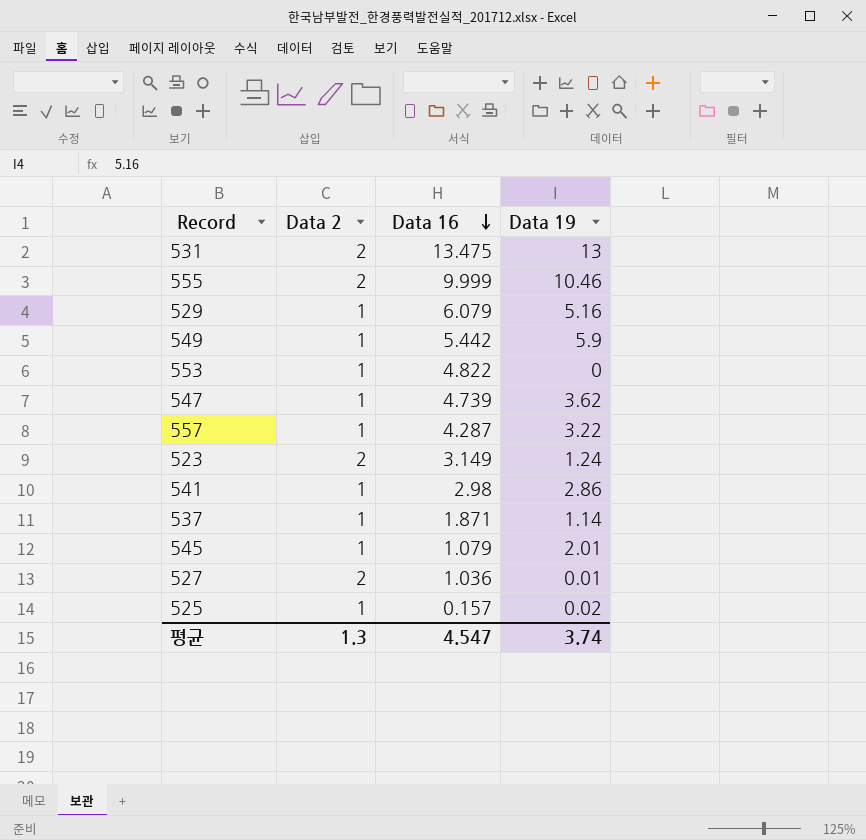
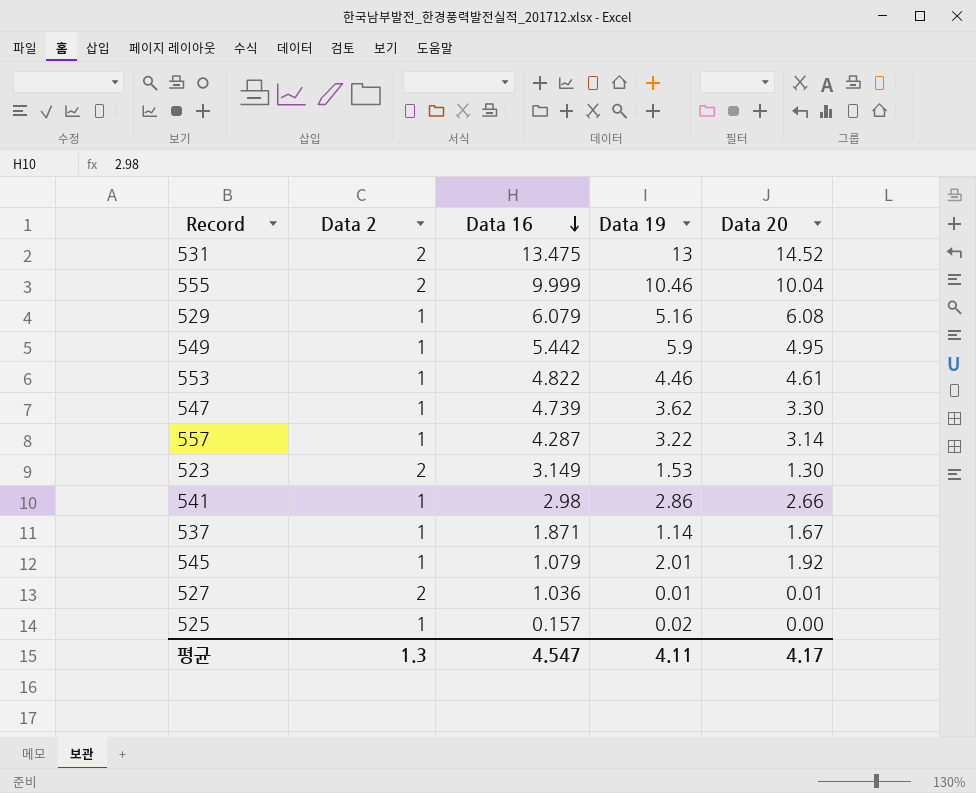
column Data 20 | position: none -> 5
553 | Data 19: 0 -> 4.46
523 | Data 19: 1.24 -> 1.53
평균 | Data 19: 3.74 -> 4.11

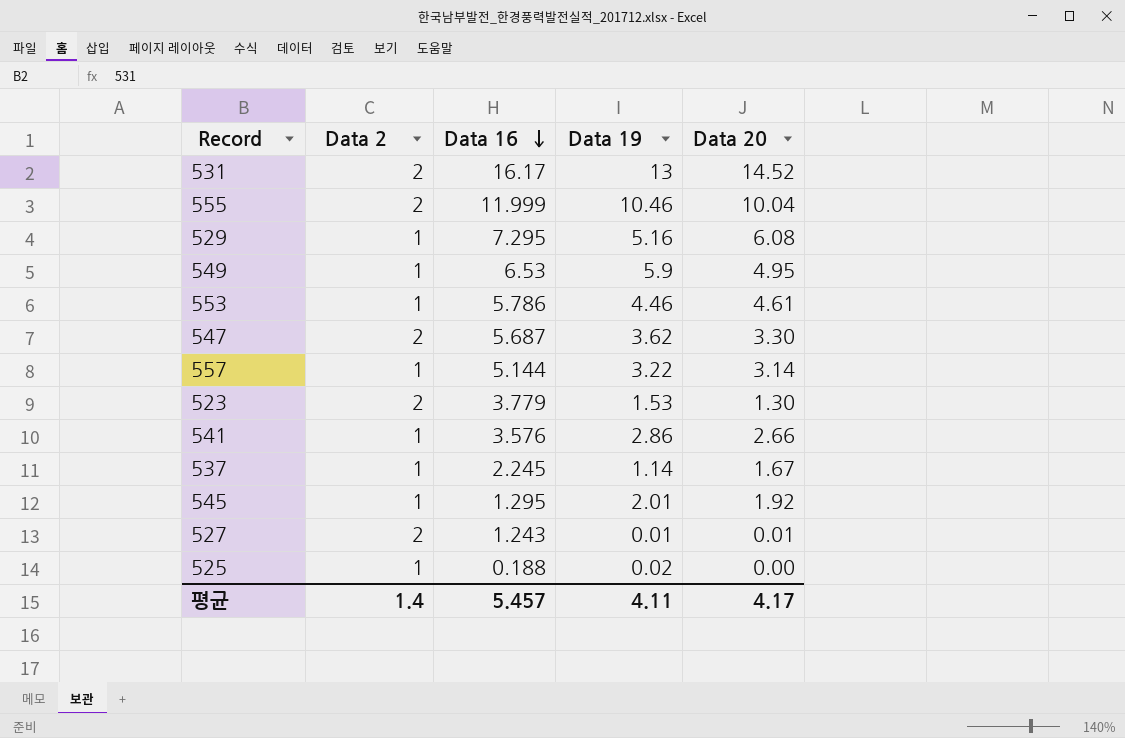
531 | Data 16: 13.475 -> 16.17
555 | Data 16: 9.999 -> 11.999
529 | Data 16: 6.079 -> 7.295
549 | Data 16: 5.442 -> 6.53
553 | Data 16: 4.822 -> 5.786
547 | Data 2: 1 -> 2
547 | Data 16: 4.739 -> 5.687
557 | Data 16: 4.287 -> 5.144
523 | Data 16: 3.149 -> 3.779
541 | Data 16: 2.98 -> 3.576
537 | Data 16: 1.871 -> 2.245
545 | Data 16: 1.079 -> 1.295
527 | Data 16: 1.036 -> 1.243
525 | Data 16: 0.157 -> 0.188
평균 | Data 2: 1.3 -> 1.4
평균 | Data 16: 4.547 -> 5.457

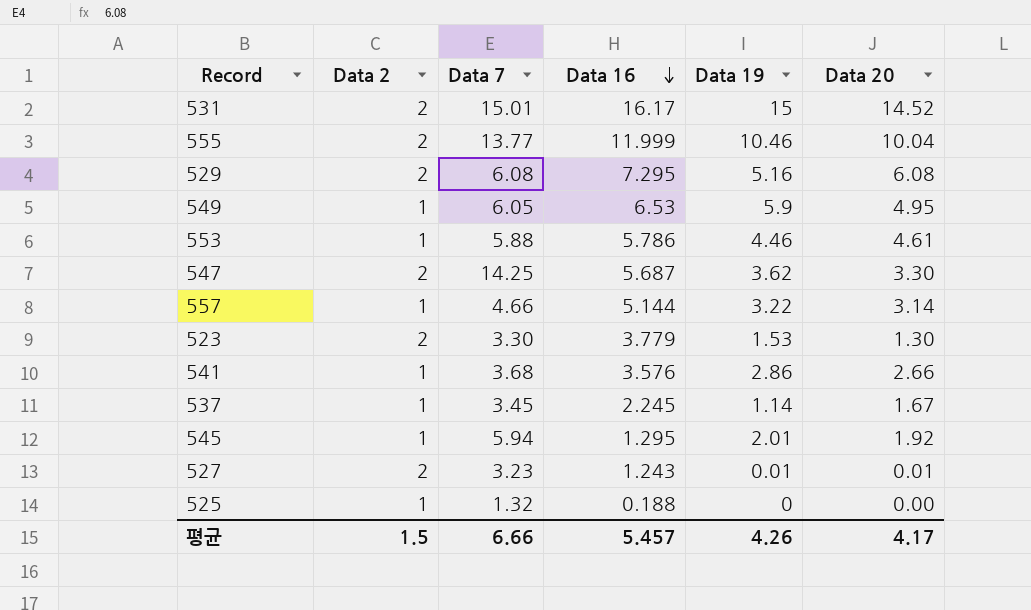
column Data 7 | position: none -> 3
531 | Data 19: 13 -> 15
529 | Data 2: 1 -> 2
525 | Data 19: 0.02 -> 0
평균 | Data 2: 1.4 -> 1.5
평균 | Data 19: 4.11 -> 4.26

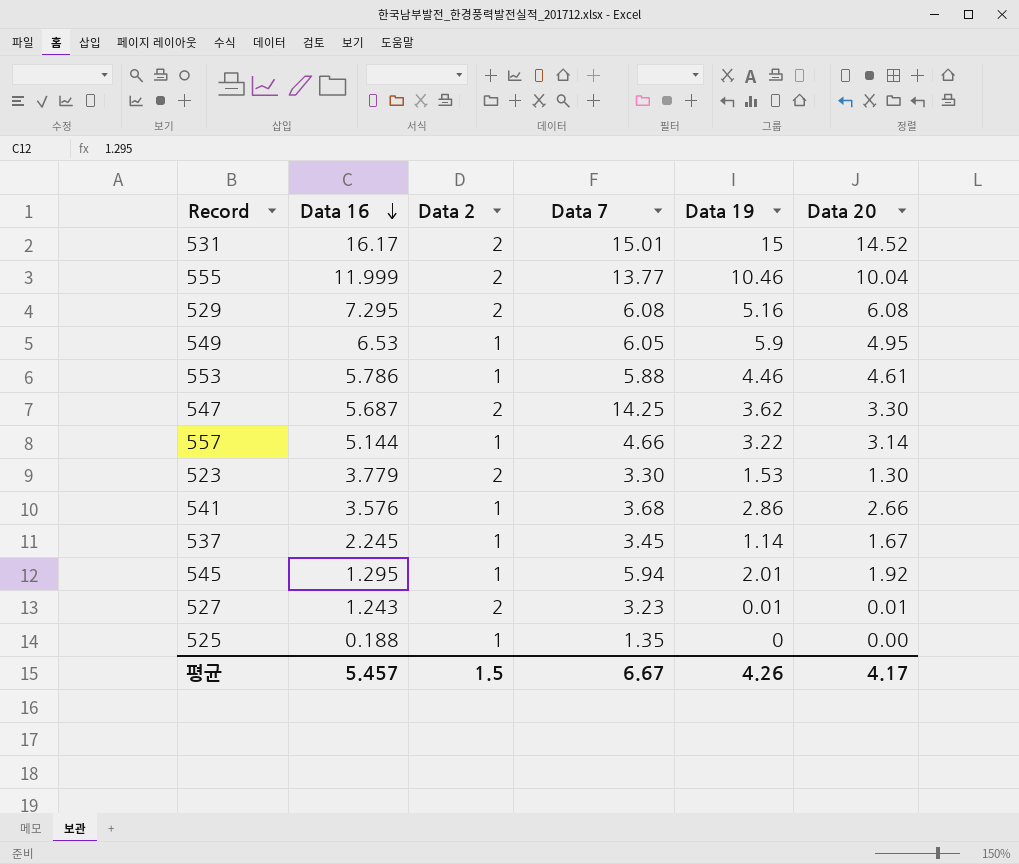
column Data 16 | position: 4 -> 2
525 | Data 7: 1.32 -> 1.35
평균 | Data 7: 6.66 -> 6.67

